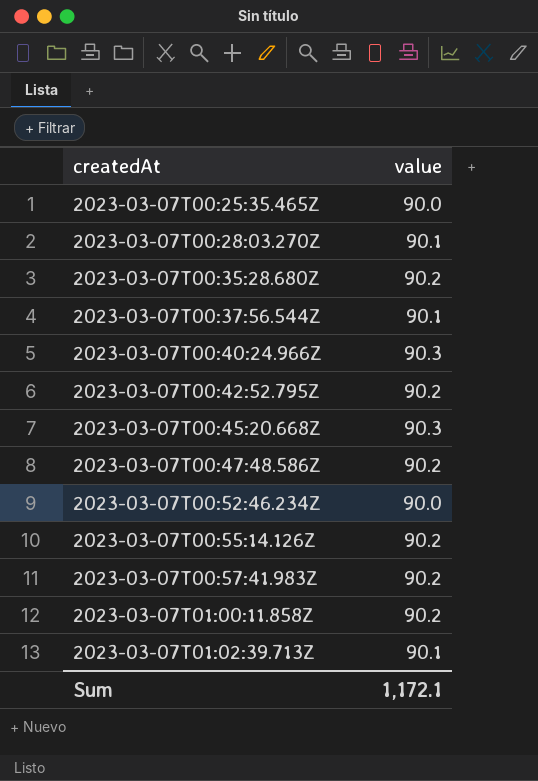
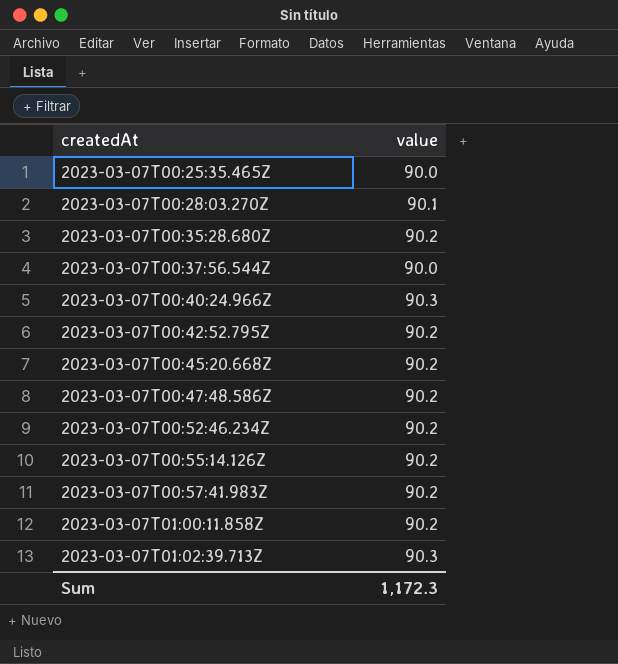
2023-03-07T00:37:56.544Z | value: 90.1 -> 90.0
2023-03-07T00:45:20.668Z | value: 90.3 -> 90.2
2023-03-07T00:52:46.234Z | value: 90.0 -> 90.2
2023-03-07T01:02:39.713Z | value: 90.1 -> 90.3
Sum | value: 1,172.1 -> 1,172.3

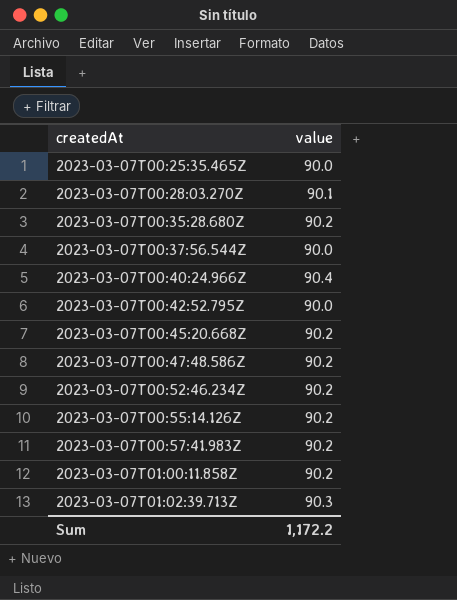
2023-03-07T00:40:24.966Z | value: 90.3 -> 90.4
2023-03-07T00:42:52.795Z | value: 90.2 -> 90.0
Sum | value: 1,172.3 -> 1,172.2

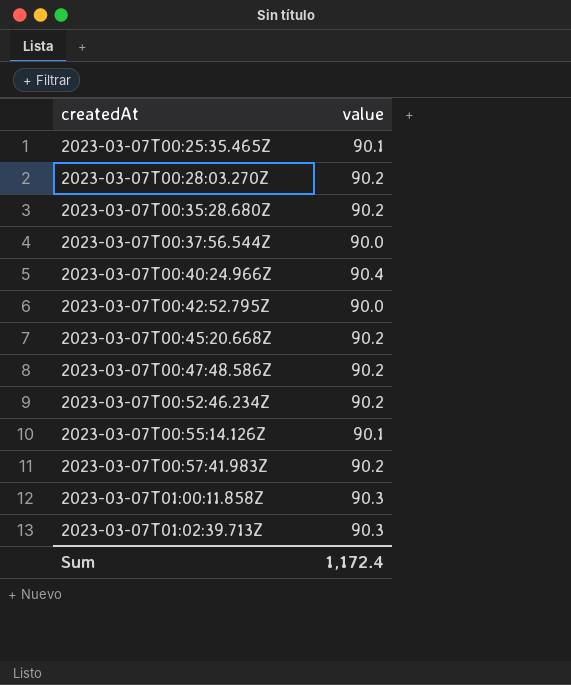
2023-03-07T00:25:35.465Z | value: 90.0 -> 90.1
2023-03-07T00:28:03.270Z | value: 90.1 -> 90.2
2023-03-07T00:55:14.126Z | value: 90.2 -> 90.1
2023-03-07T01:00:11.858Z | value: 90.2 -> 90.3
Sum | value: 1,172.2 -> 1,172.4

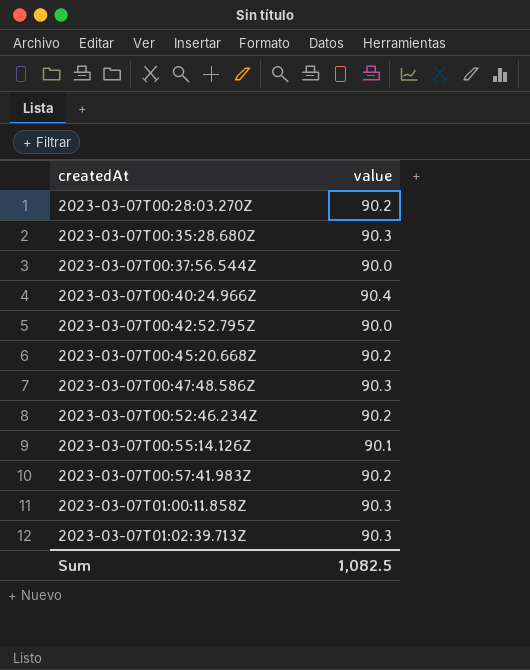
row 2023-03-07T00:25:35.465Z: 90.1 -> none
2023-03-07T00:35:28.680Z | value: 90.2 -> 90.3
2023-03-07T00:47:48.586Z | value: 90.2 -> 90.3
Sum | value: 1,172.4 -> 1,082.5

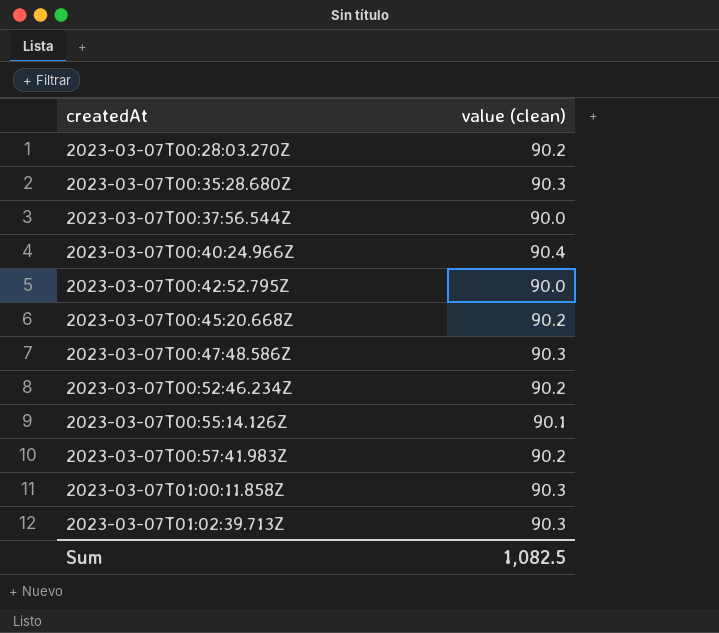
column name: value -> value (clean)

